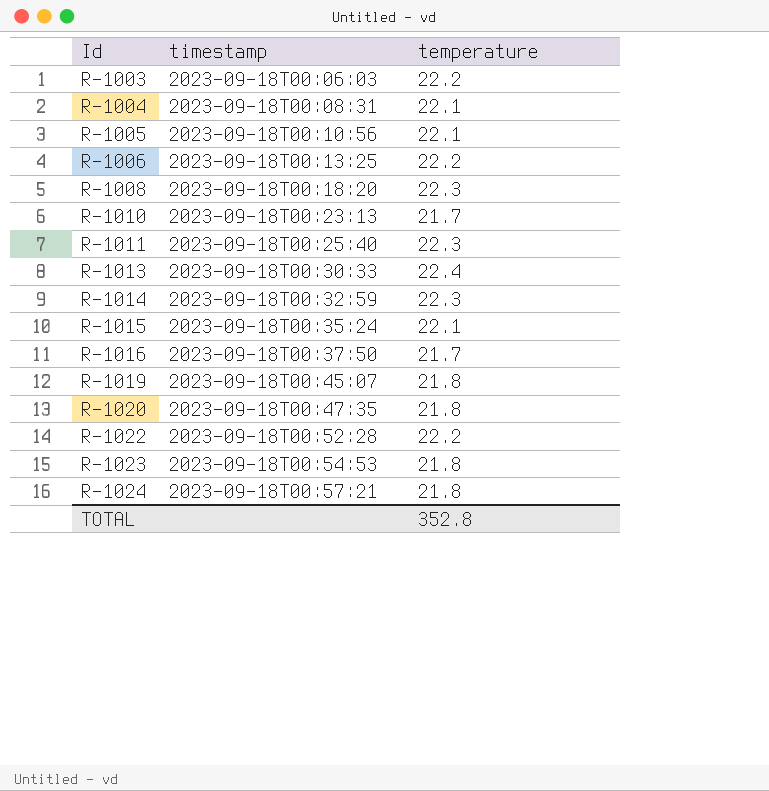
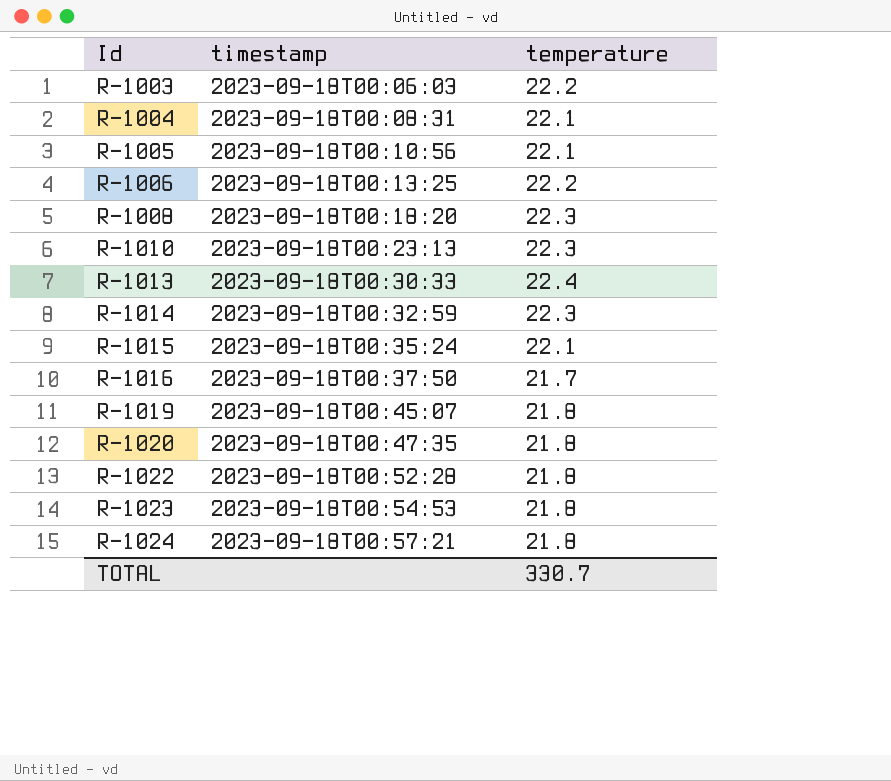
row R-1011: 2023-09-18T00:25:40 | 22.3 -> none
R-1010 | temperature: 21.7 -> 22.3
R-1022 | temperature: 22.2 -> 21.8
TOTAL | temperature: 352.8 -> 330.7

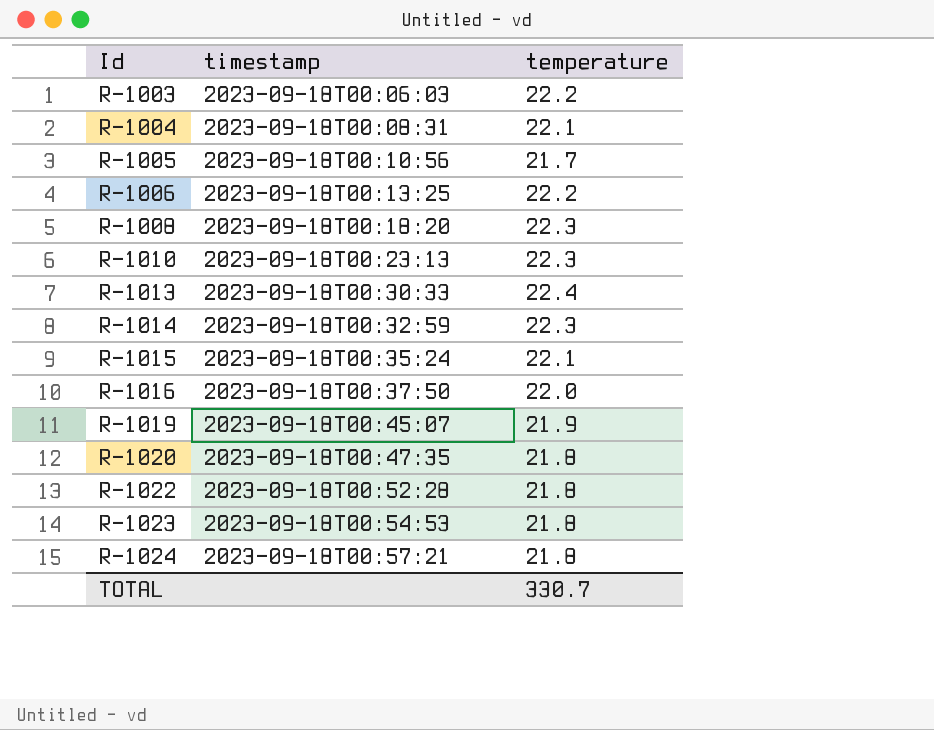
R-1005 | temperature: 22.1 -> 21.7
R-1016 | temperature: 21.7 -> 22.0
R-1019 | temperature: 21.8 -> 21.9

